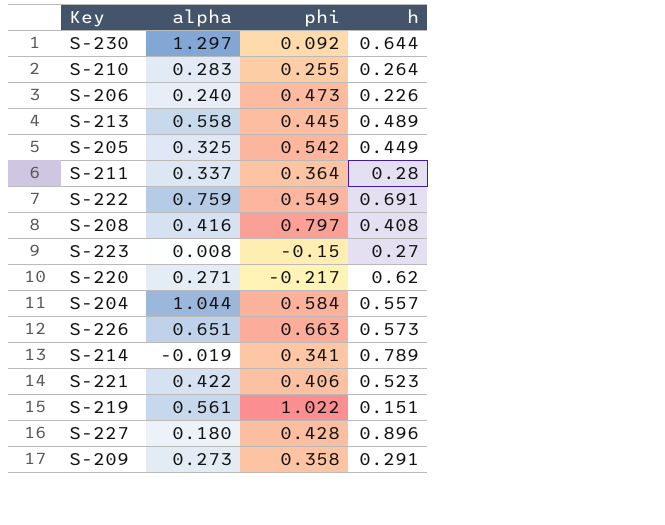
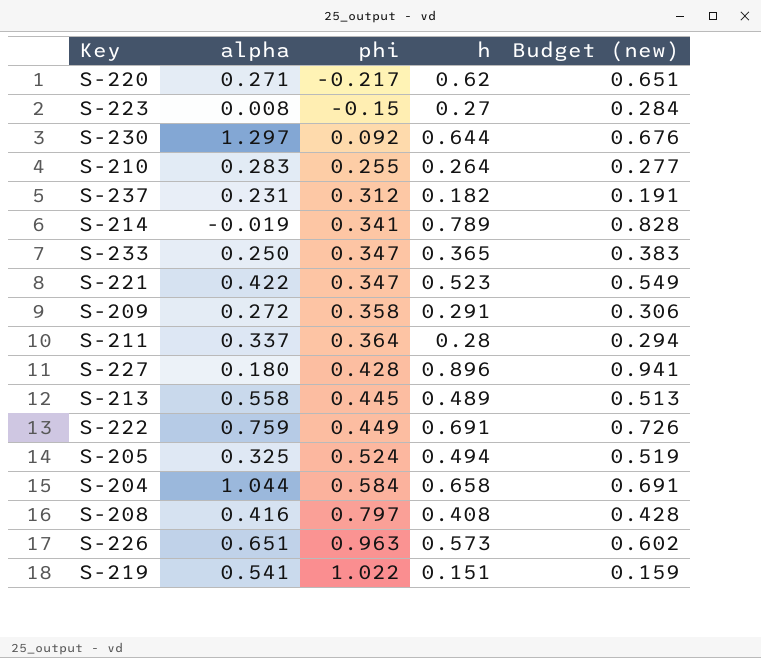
row order: none -> phi ascending
column Budget (new) | formula: none -> [h] * 1.05
row S-206: 0.240 | 0.473 | 0.226 -> none
row S-237: none -> 0.231 | 0.312 | 0.182 | 0.191
row S-233: none -> 0.250 | 0.347 | 0.365 | 0.383
S-221 | phi: 0.406 -> 0.347
S-209 | alpha: 0.273 -> 0.272
S-222 | phi: 0.549 -> 0.449
S-205 | phi: 0.542 -> 0.524
S-205 | h: 0.449 -> 0.494
S-204 | h: 0.557 -> 0.658
S-226 | phi: 0.663 -> 0.963
S-219 | alpha: 0.561 -> 0.541

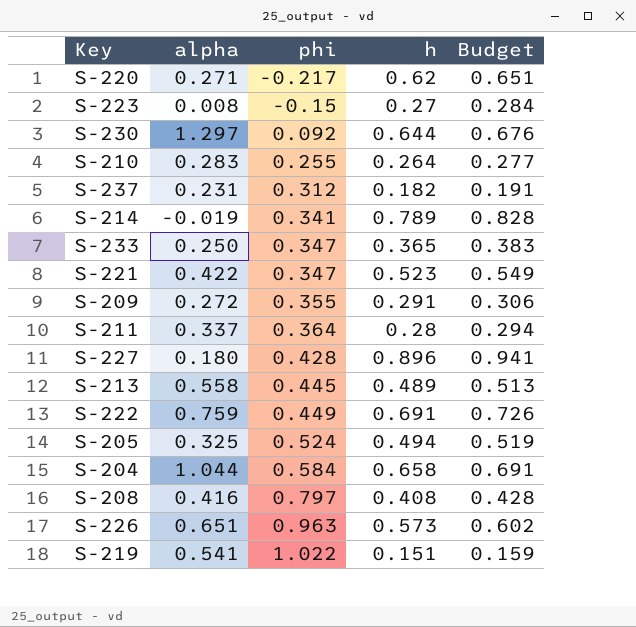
column name: Budget (new) -> Budget
S-209 | phi: 0.358 -> 0.355

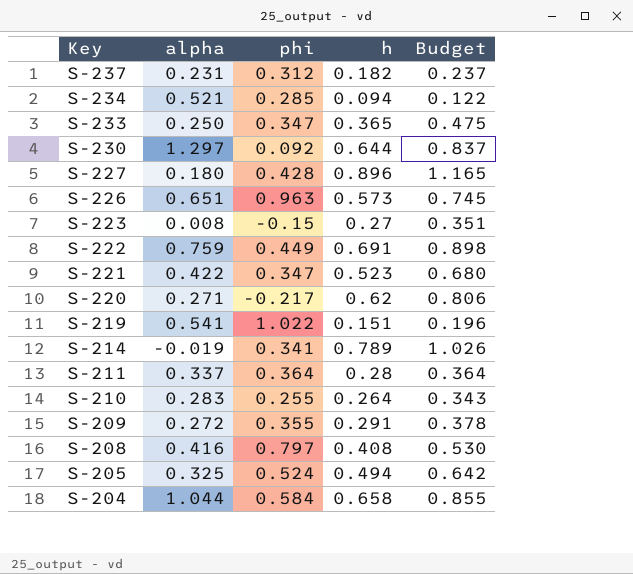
row order: phi ascending -> Key descending
column Budget | formula: [h] * 1.05 -> [h] * 1.3
row S-213: 0.558 | 0.445 | 0.489 | 0.513 -> none
row S-234: none -> 0.521 | 0.285 | 0.094 | 0.122

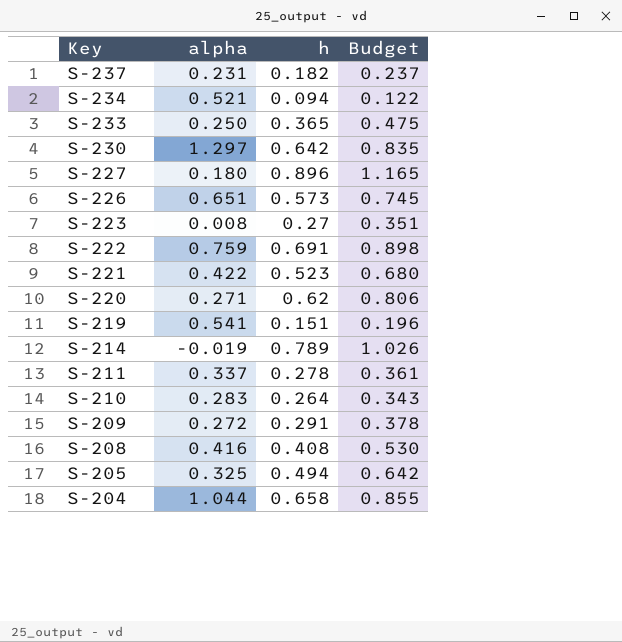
column phi | position: 3 -> none
S-230 | h: 0.644 -> 0.642
S-230 | Budget: 0.837 -> 0.835
S-211 | h: 0.28 -> 0.278
S-211 | Budget: 0.364 -> 0.361

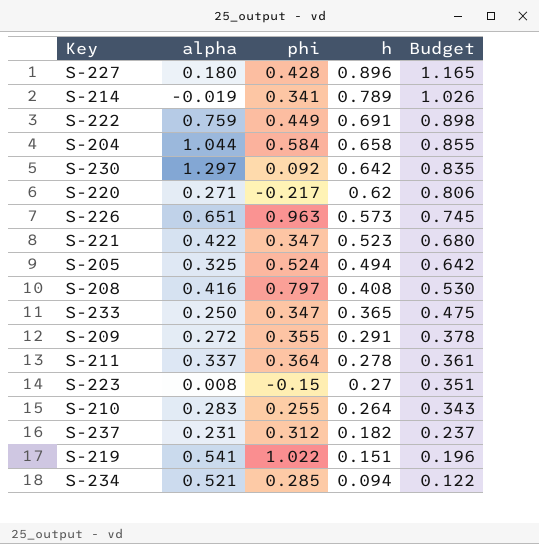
row order: Key descending -> h descending
column phi | position: none -> 3

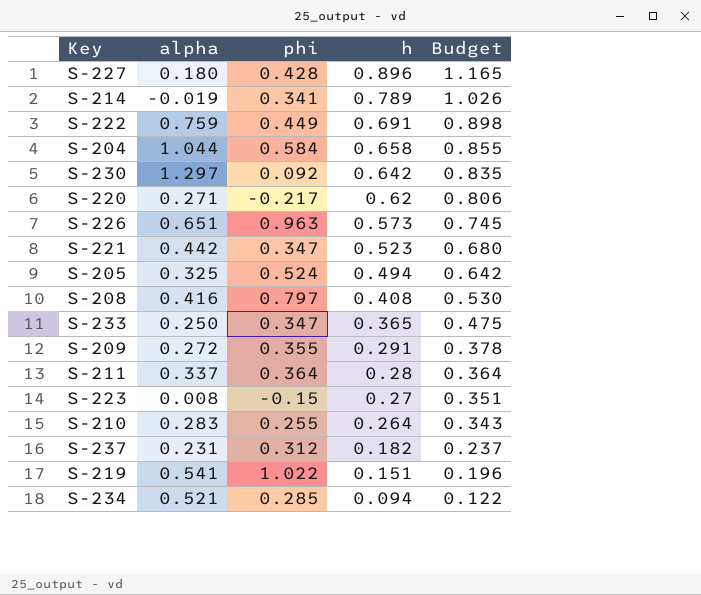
S-221 | alpha: 0.422 -> 0.442
S-211 | h: 0.278 -> 0.28
S-211 | Budget: 0.361 -> 0.364

